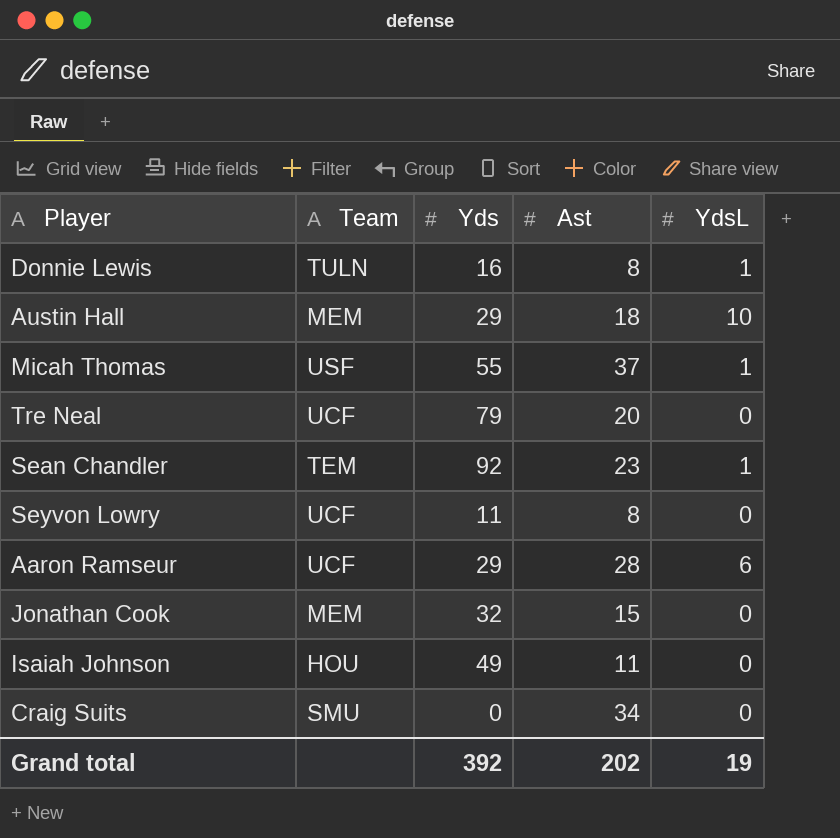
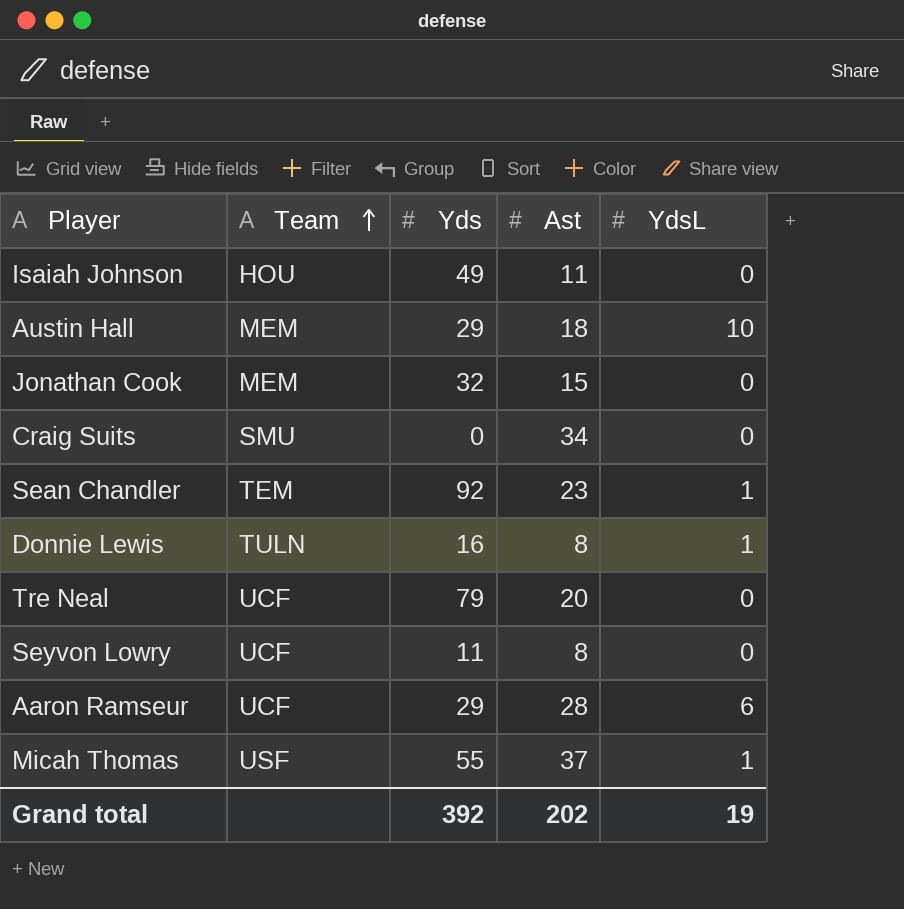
row order: none -> Team ascending

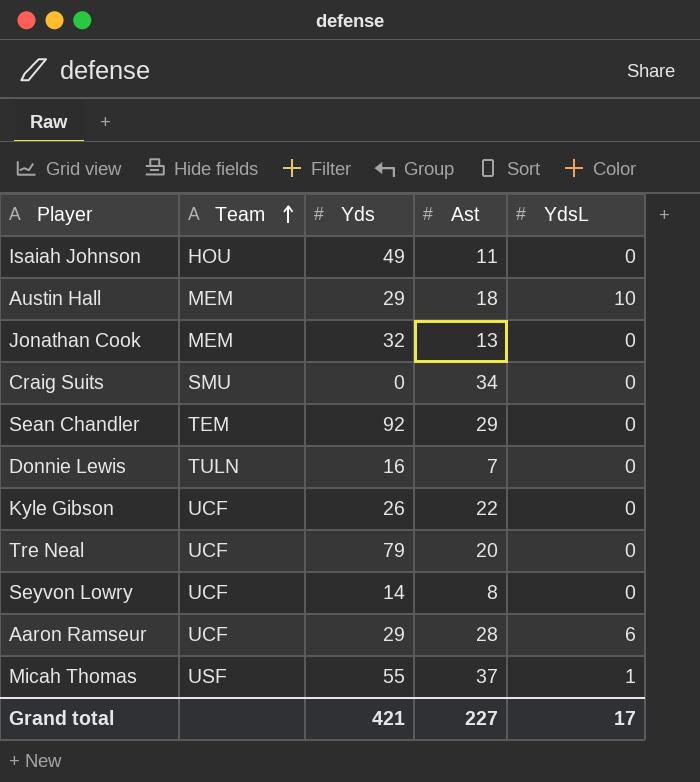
Jonathan Cook | Ast: 15 -> 13
Sean Chandler | Ast: 23 -> 29
Sean Chandler | YdsL: 1 -> 0
Donnie Lewis | Ast: 8 -> 7
Donnie Lewis | YdsL: 1 -> 0
row Kyle Gibson: none -> UCF | 26 | 22 | 0
Seyvon Lowry | Yds: 11 -> 14
Grand total | Yds: 392 -> 421
Grand total | Ast: 202 -> 227
Grand total | YdsL: 19 -> 17

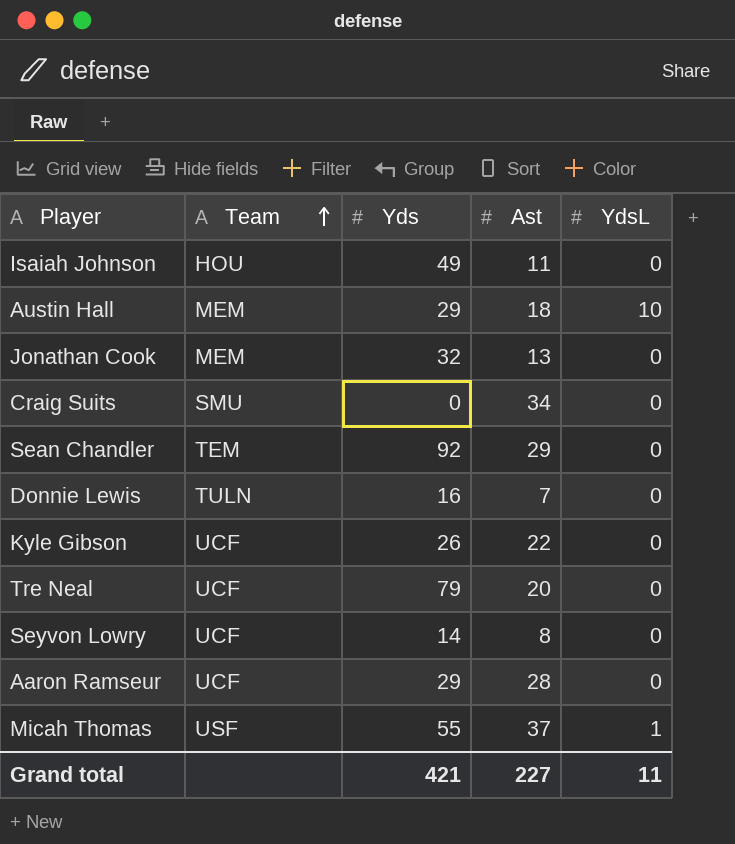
Aaron Ramseur | YdsL: 6 -> 0
Grand total | YdsL: 17 -> 11

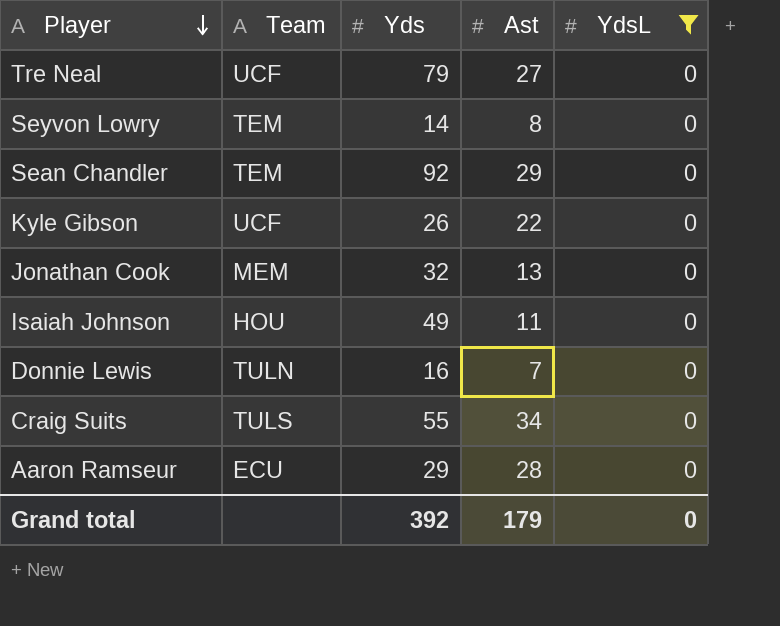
filter: none -> YdsL = 0
row order: Team ascending -> Player descending
Tre Neal | Ast: 20 -> 27
Seyvon Lowry | Team: UCF -> TEM
Craig Suits | Team: SMU -> TULS
Craig Suits | Yds: 0 -> 55
Aaron Ramseur | Team: UCF -> ECU
Grand total | Yds: 421 -> 392
Grand total | Ast: 227 -> 179
Grand total | YdsL: 11 -> 0

